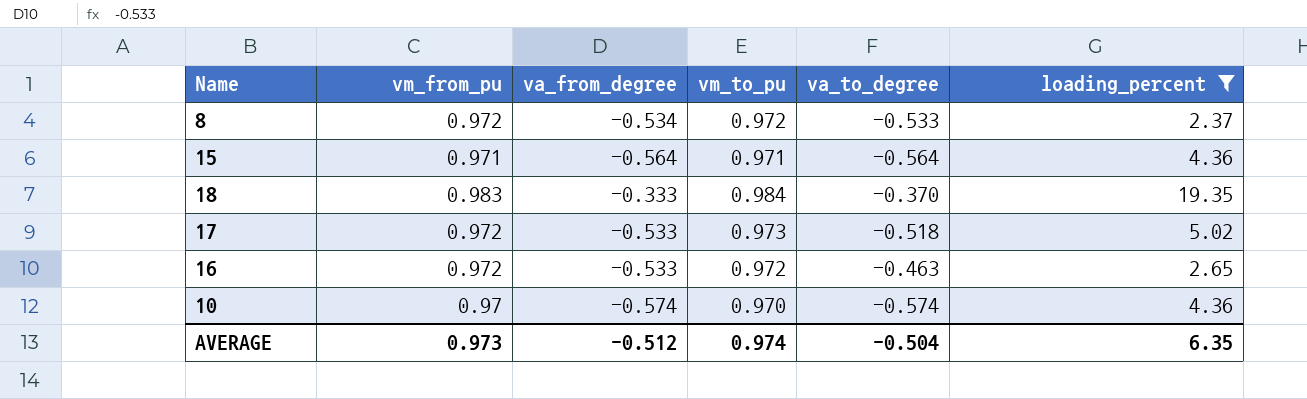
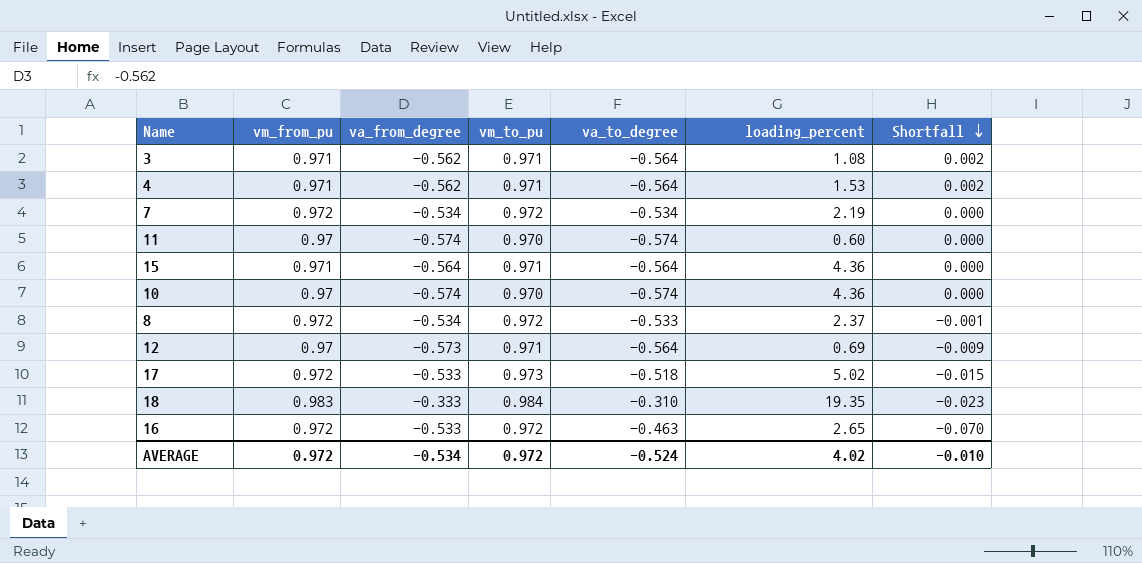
filter: loading_percent >= 2.37 -> none
row order: none -> Shortfall descending
column Shortfall | formula: none -> [va_from_degree] - [va_to_degree]
18 | va_to_degree: -0.370 -> -0.310
AVERAGE | vm_from_pu: 0.973 -> 0.972
AVERAGE | va_from_degree: -0.512 -> -0.534
AVERAGE | vm_to_pu: 0.974 -> 0.972
AVERAGE | va_to_degree: -0.504 -> -0.524
AVERAGE | loading_percent: 6.35 -> 4.02

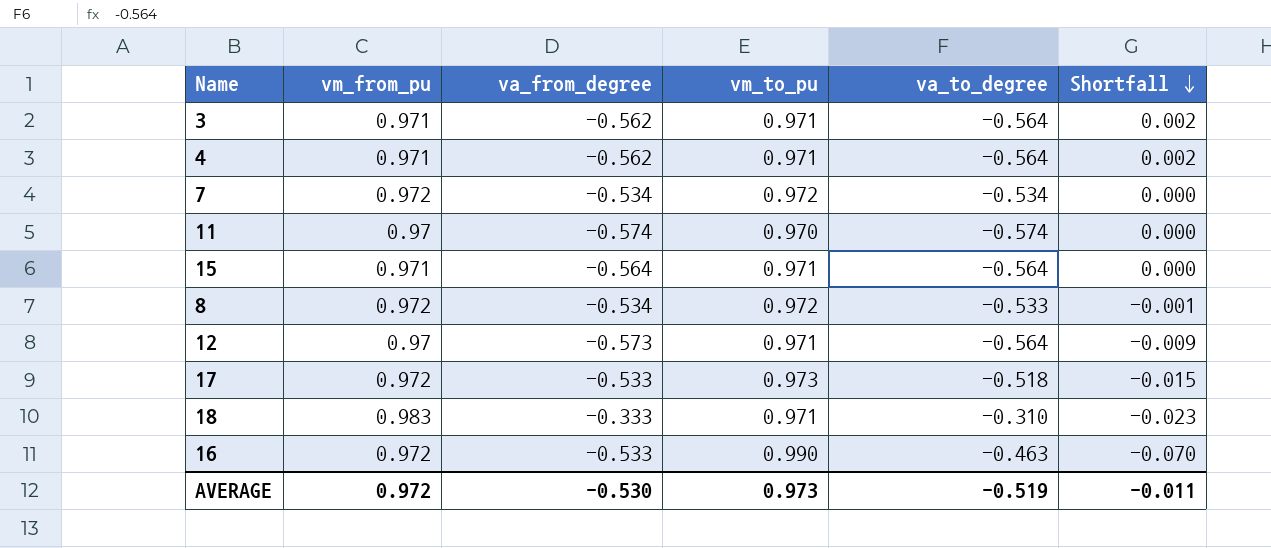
column loading_percent | position: 6 -> none
row 10: 0.97 | -0.574 | 0.970 | -0.574 | 4.36 | 0.000 -> none
18 | vm_to_pu: 0.984 -> 0.971
16 | vm_to_pu: 0.972 -> 0.990
AVERAGE | va_from_degree: -0.534 -> -0.530
AVERAGE | vm_to_pu: 0.972 -> 0.973
AVERAGE | va_to_degree: -0.524 -> -0.519
AVERAGE | Shortfall: -0.010 -> -0.011

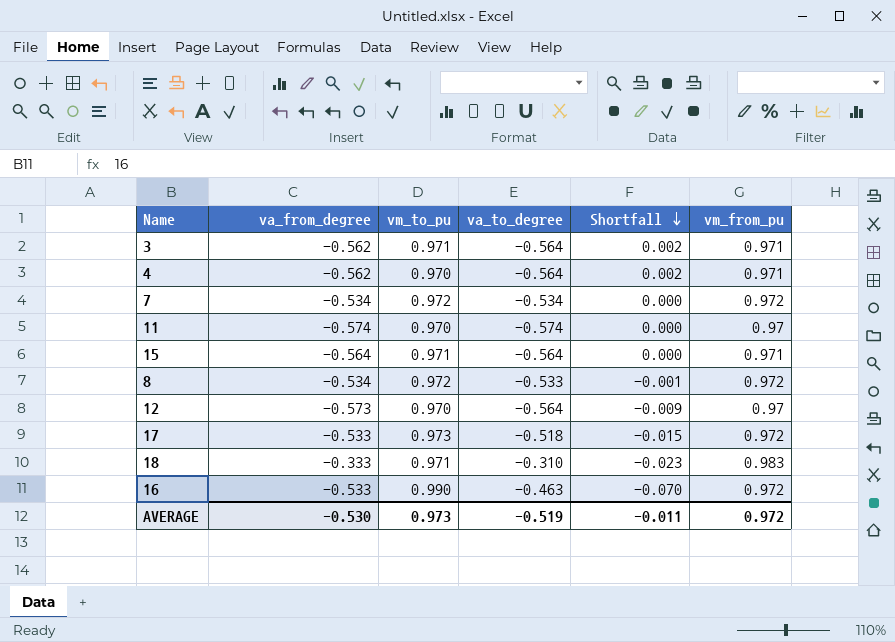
column vm_from_pu | position: 2 -> 6
4 | vm_to_pu: 0.971 -> 0.970
12 | vm_to_pu: 0.971 -> 0.970

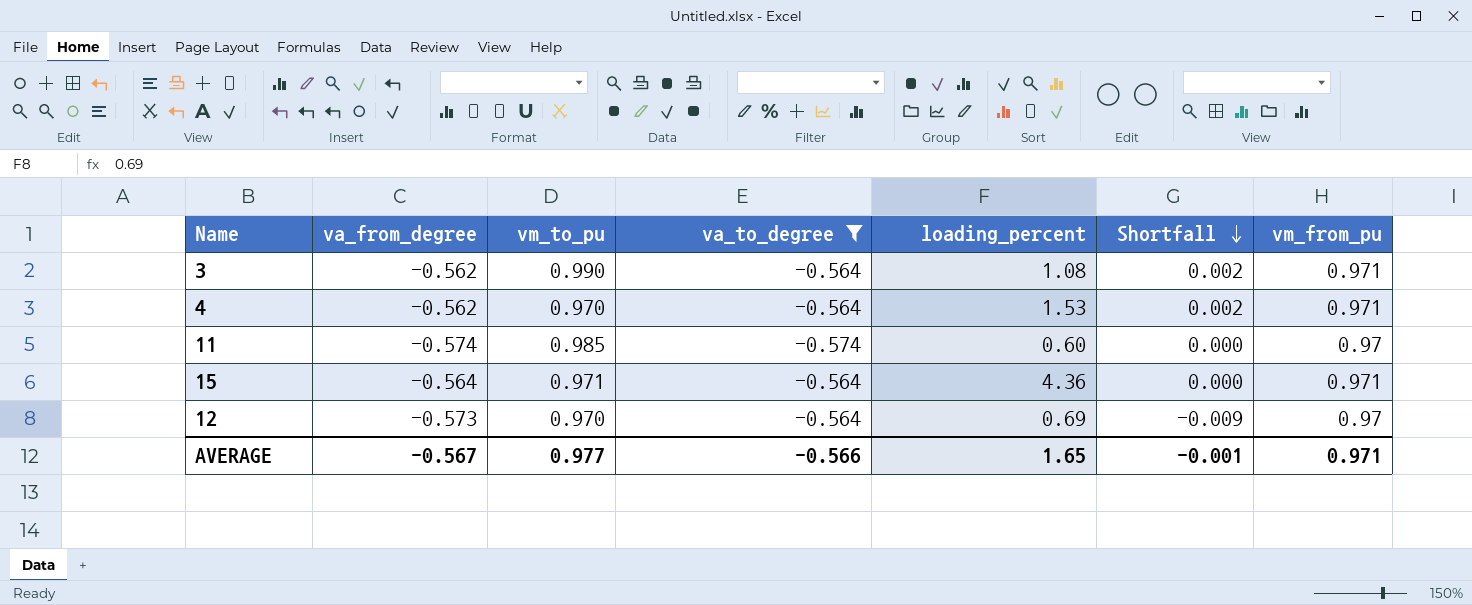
filter: none -> va_to_degree <= -0.564
column loading_percent | position: none -> 5
3 | vm_to_pu: 0.971 -> 0.990
11 | vm_to_pu: 0.970 -> 0.985
AVERAGE | va_from_degree: -0.530 -> -0.567
AVERAGE | vm_to_pu: 0.973 -> 0.977
AVERAGE | va_to_degree: -0.519 -> -0.566
AVERAGE | Shortfall: -0.011 -> -0.001
AVERAGE | vm_from_pu: 0.972 -> 0.971

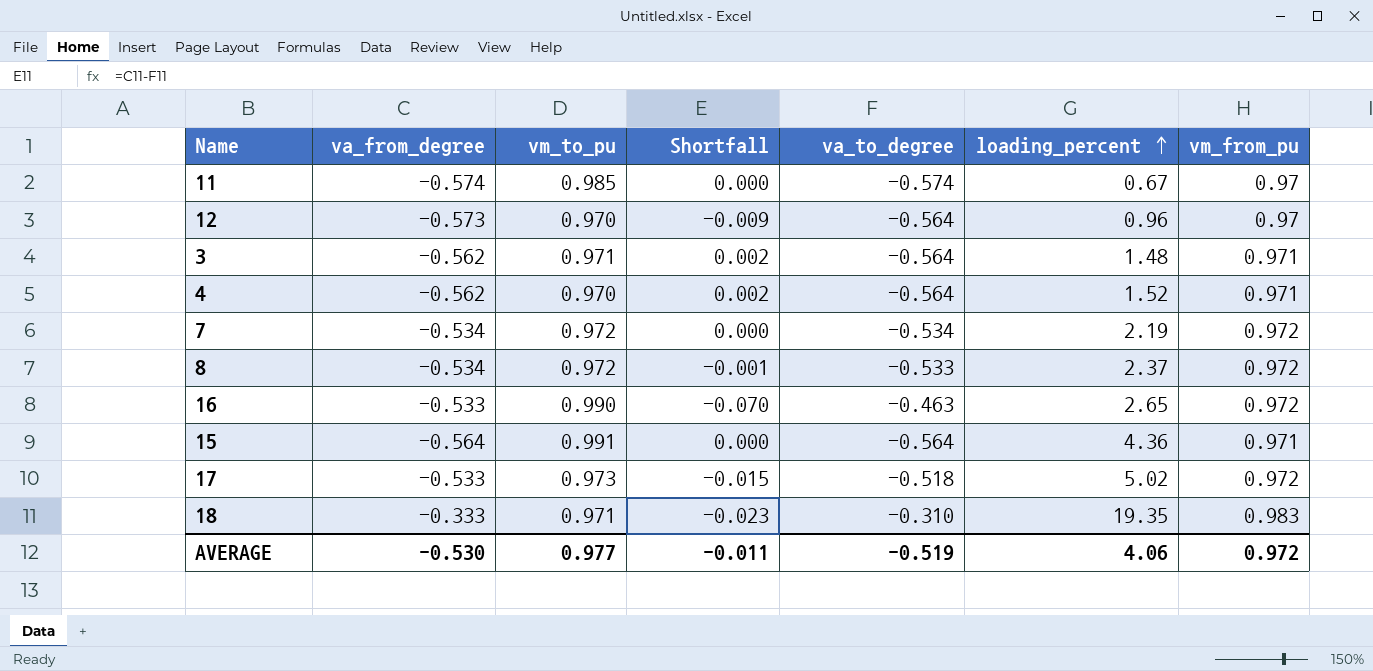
filter: va_to_degree <= -0.564 -> none
row order: Shortfall descending -> loading_percent ascending
column Shortfall | position: 6 -> 4
11 | loading_percent: 0.60 -> 0.67
12 | loading_percent: 0.69 -> 0.96
3 | vm_to_pu: 0.990 -> 0.971
3 | loading_percent: 1.08 -> 1.48
4 | loading_percent: 1.53 -> 1.52
15 | vm_to_pu: 0.971 -> 0.991
AVERAGE | va_from_degree: -0.567 -> -0.530
AVERAGE | Shortfall: -0.001 -> -0.011
AVERAGE | va_to_degree: -0.566 -> -0.519
AVERAGE | loading_percent: 1.65 -> 4.06
AVERAGE | vm_from_pu: 0.971 -> 0.972

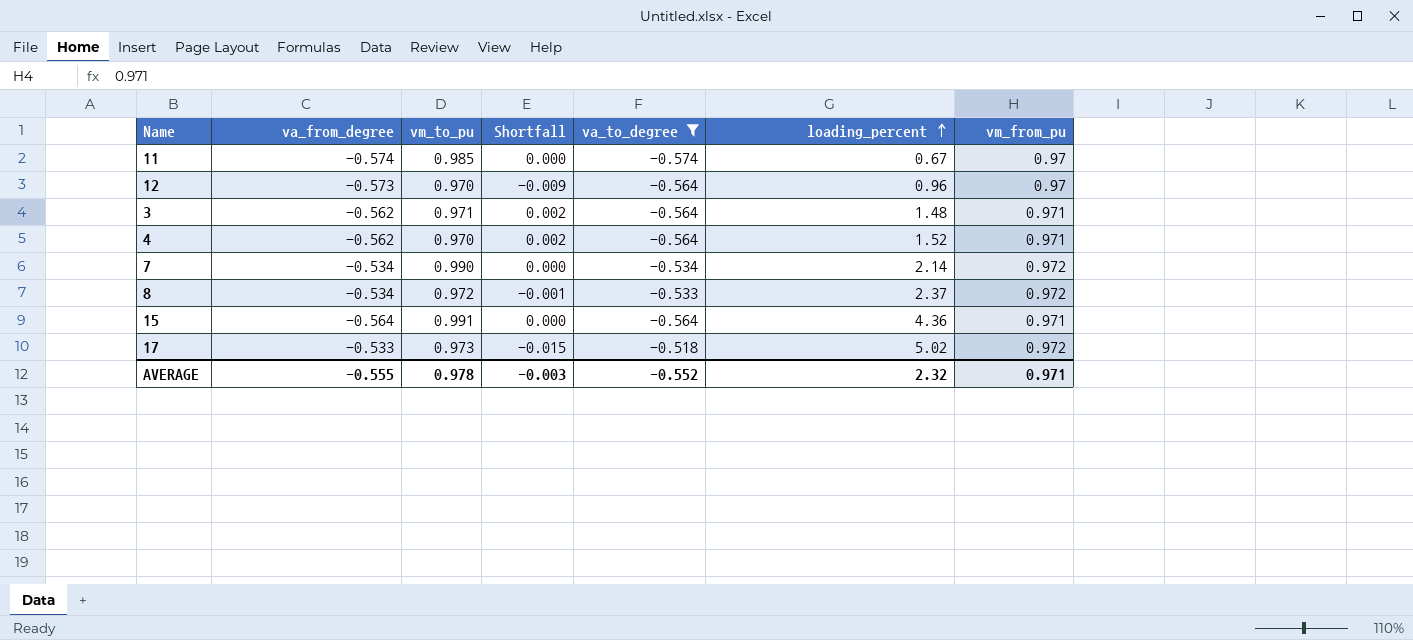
filter: none -> va_to_degree <= -0.518
7 | vm_to_pu: 0.972 -> 0.990
7 | loading_percent: 2.19 -> 2.14
AVERAGE | va_from_degree: -0.530 -> -0.555
AVERAGE | vm_to_pu: 0.977 -> 0.978
AVERAGE | Shortfall: -0.011 -> -0.003
AVERAGE | va_to_degree: -0.519 -> -0.552
AVERAGE | loading_percent: 4.06 -> 2.32
AVERAGE | vm_from_pu: 0.972 -> 0.971

